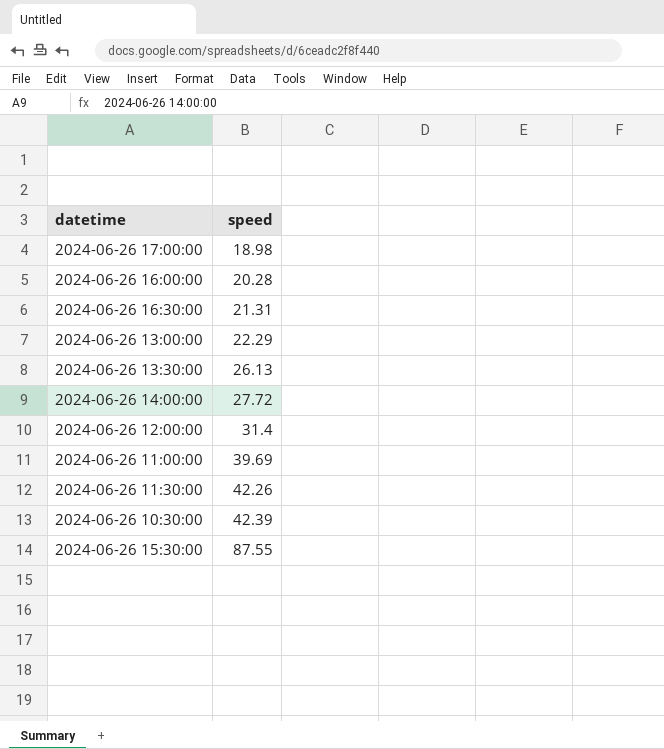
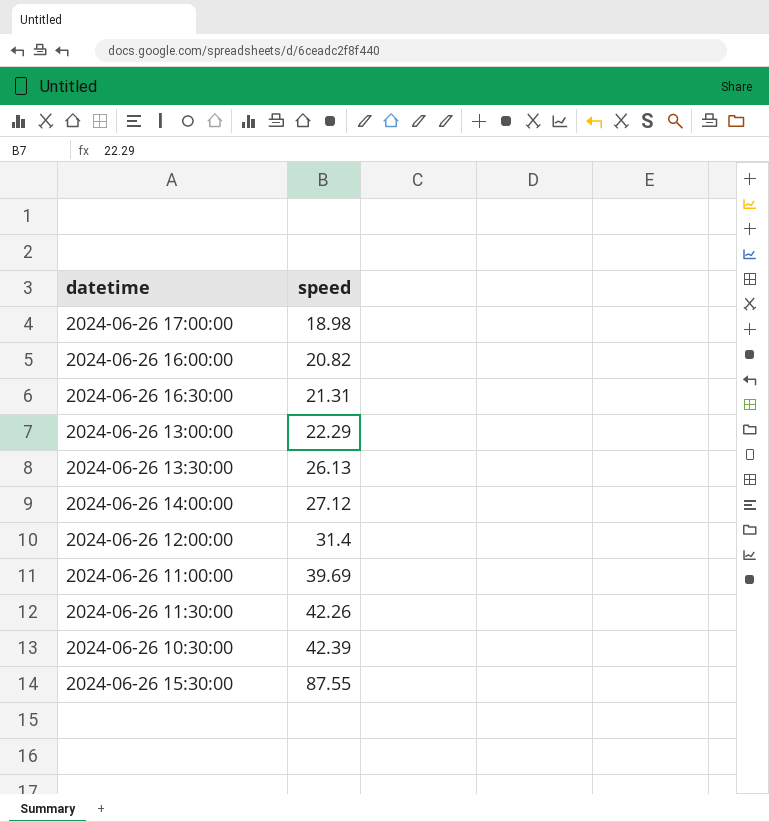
2024-06-26 16:00:00 | speed: 20.28 -> 20.82
2024-06-26 14:00:00 | speed: 27.72 -> 27.12

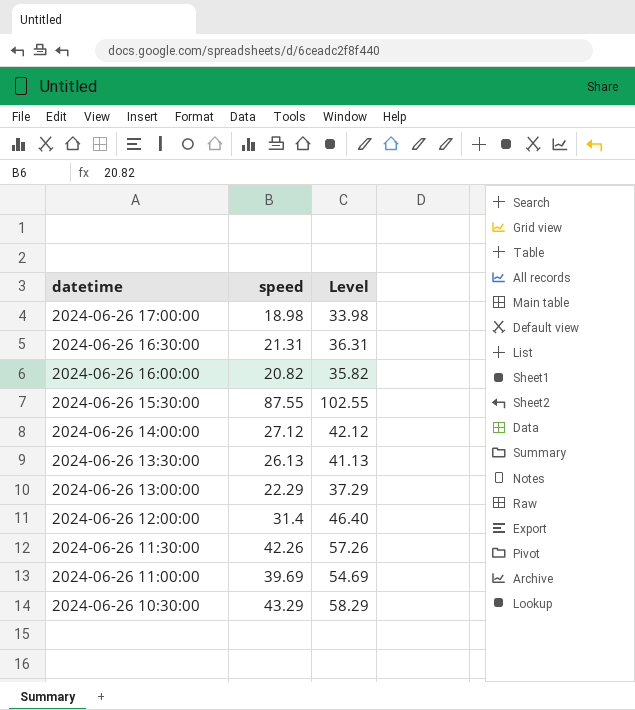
row order: speed ascending -> datetime descending
column Level | formula: none -> [speed] + 15
2024-06-26 10:30:00 | speed: 42.39 -> 43.29

